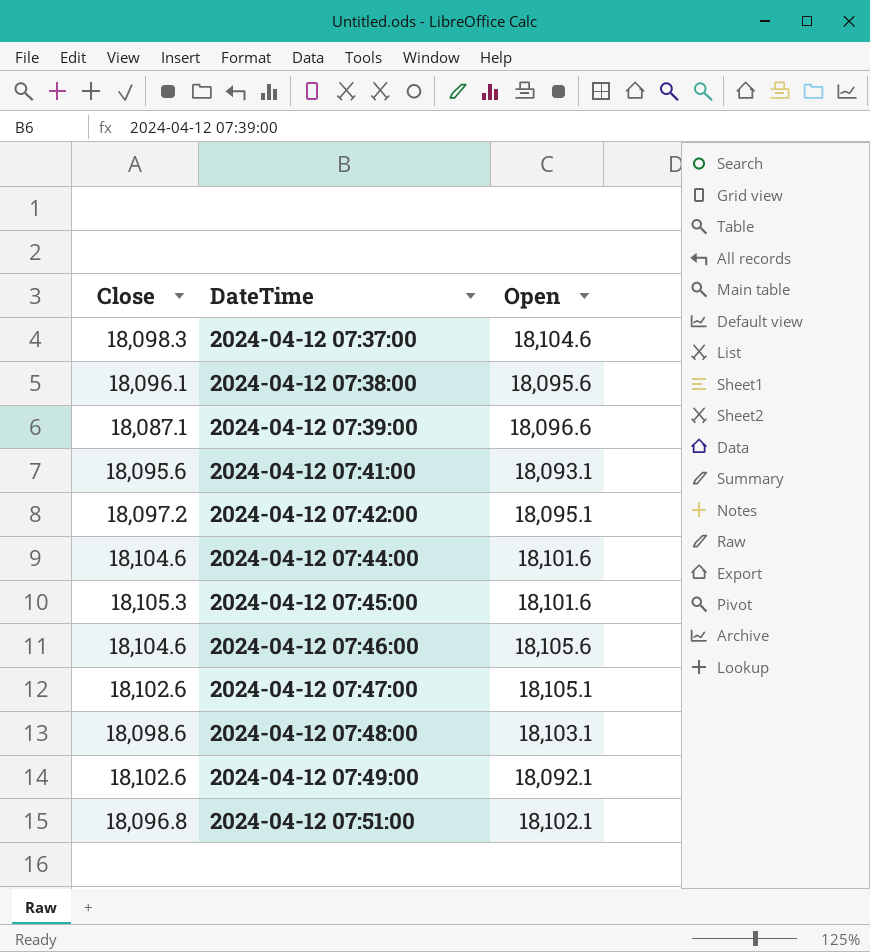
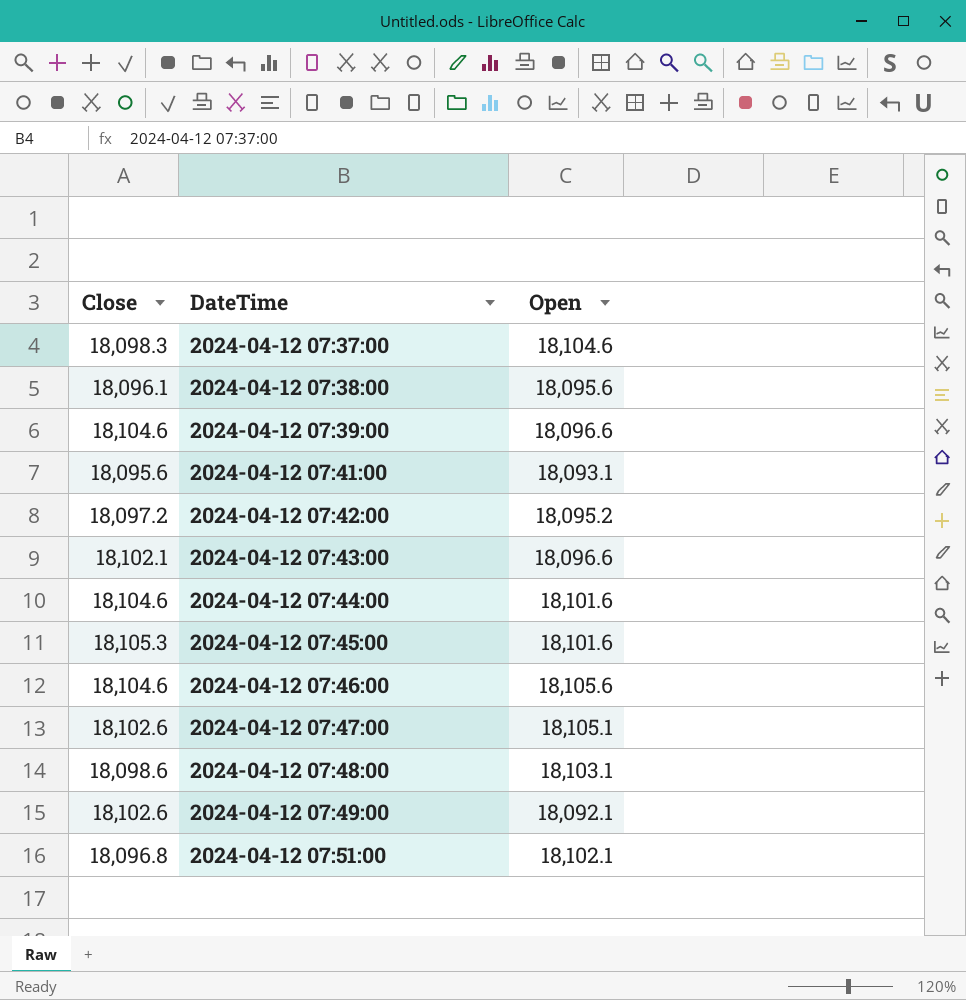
2024-04-12 07:39:00 | Close: 18,087.1 -> 18,104.6
2024-04-12 07:42:00 | Open: 18,095.1 -> 18,095.2
row 2024-04-12 07:43:00: none -> 18,102.1 | 18,096.6

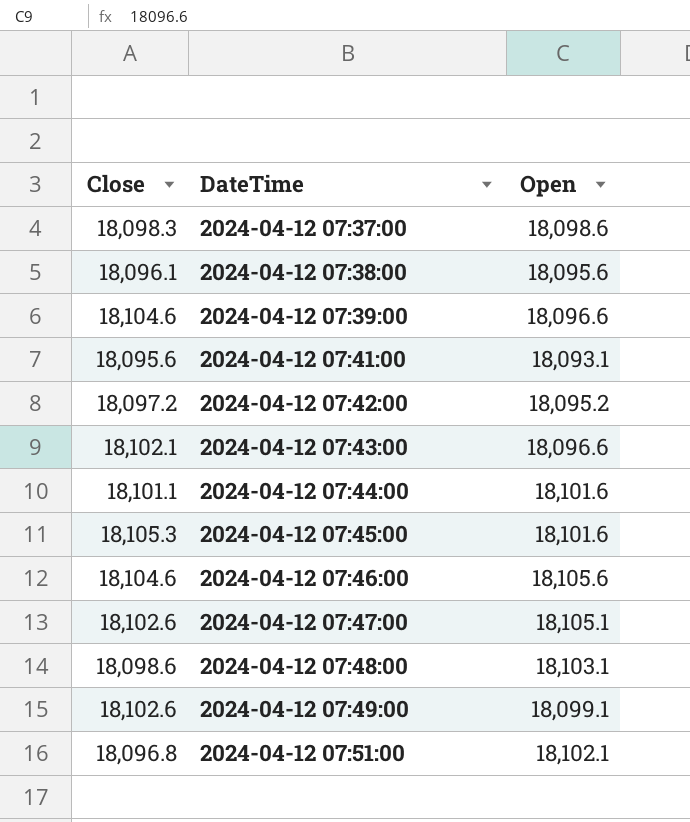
2024-04-12 07:37:00 | Open: 18,104.6 -> 18,098.6
2024-04-12 07:44:00 | Close: 18,104.6 -> 18,101.1
2024-04-12 07:49:00 | Open: 18,092.1 -> 18,099.1

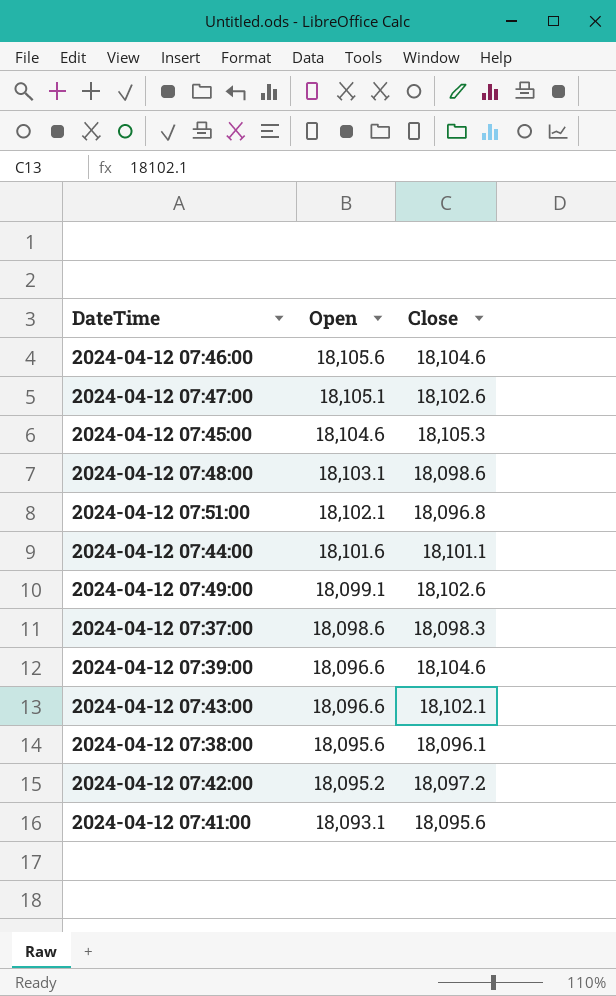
row order: DateTime ascending -> Open descending
column Close | position: 1 -> 3
2024-04-12 07:45:00 | Open: 18,101.6 -> 18,104.6

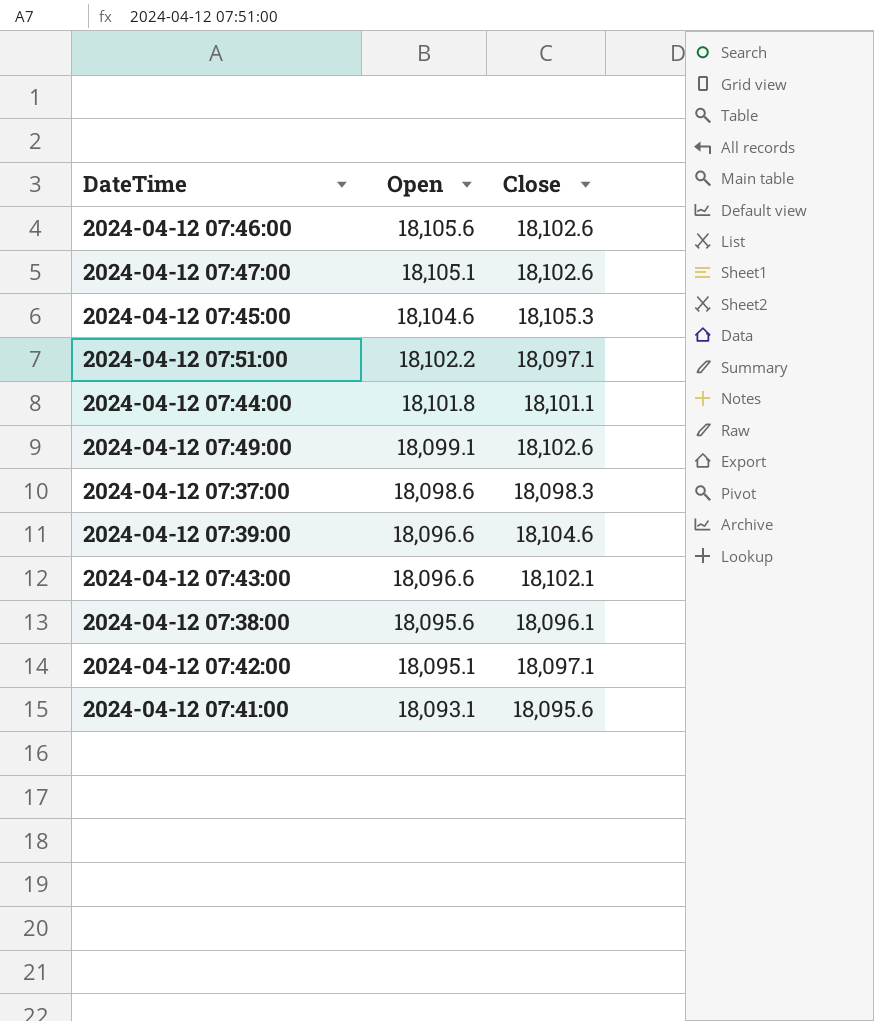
row 2024-04-12 07:48:00: 18,103.1 | 18,098.6 -> none
2024-04-12 07:46:00 | Close: 18,104.6 -> 18,102.6
2024-04-12 07:51:00 | Open: 18,102.1 -> 18,102.2
2024-04-12 07:51:00 | Close: 18,096.8 -> 18,097.1
2024-04-12 07:44:00 | Open: 18,101.6 -> 18,101.8
2024-04-12 07:42:00 | Open: 18,095.2 -> 18,095.1
2024-04-12 07:42:00 | Close: 18,097.2 -> 18,097.1

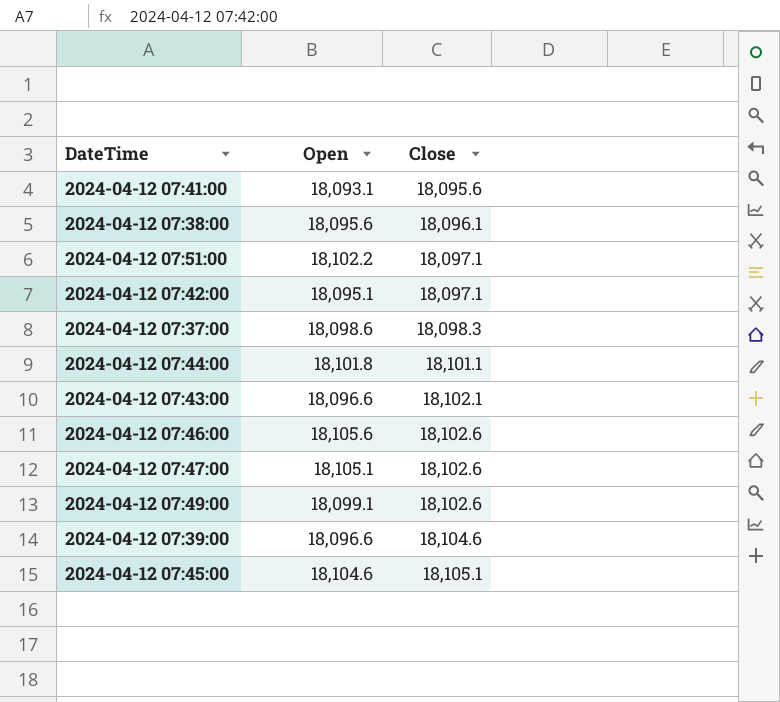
row order: Open descending -> Close ascending
2024-04-12 07:45:00 | Close: 18,105.3 -> 18,105.1

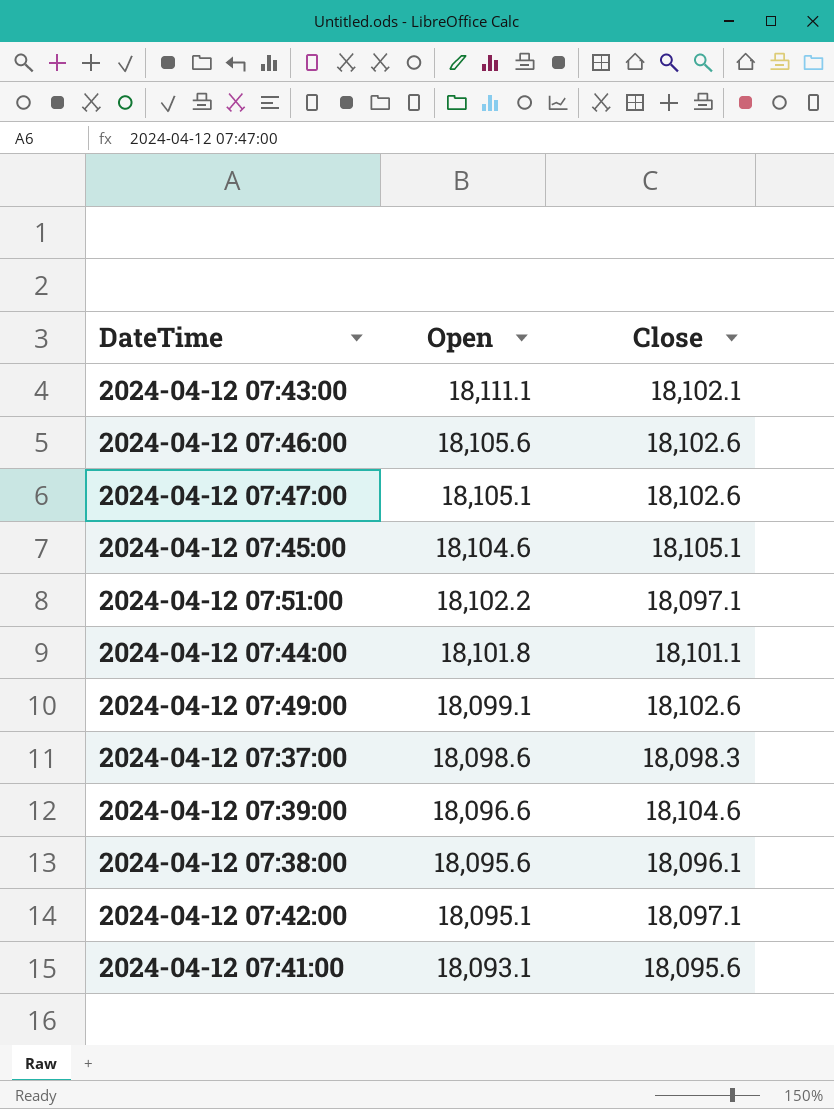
row order: Close ascending -> Open descending
2024-04-12 07:43:00 | Open: 18,096.6 -> 18,111.1

